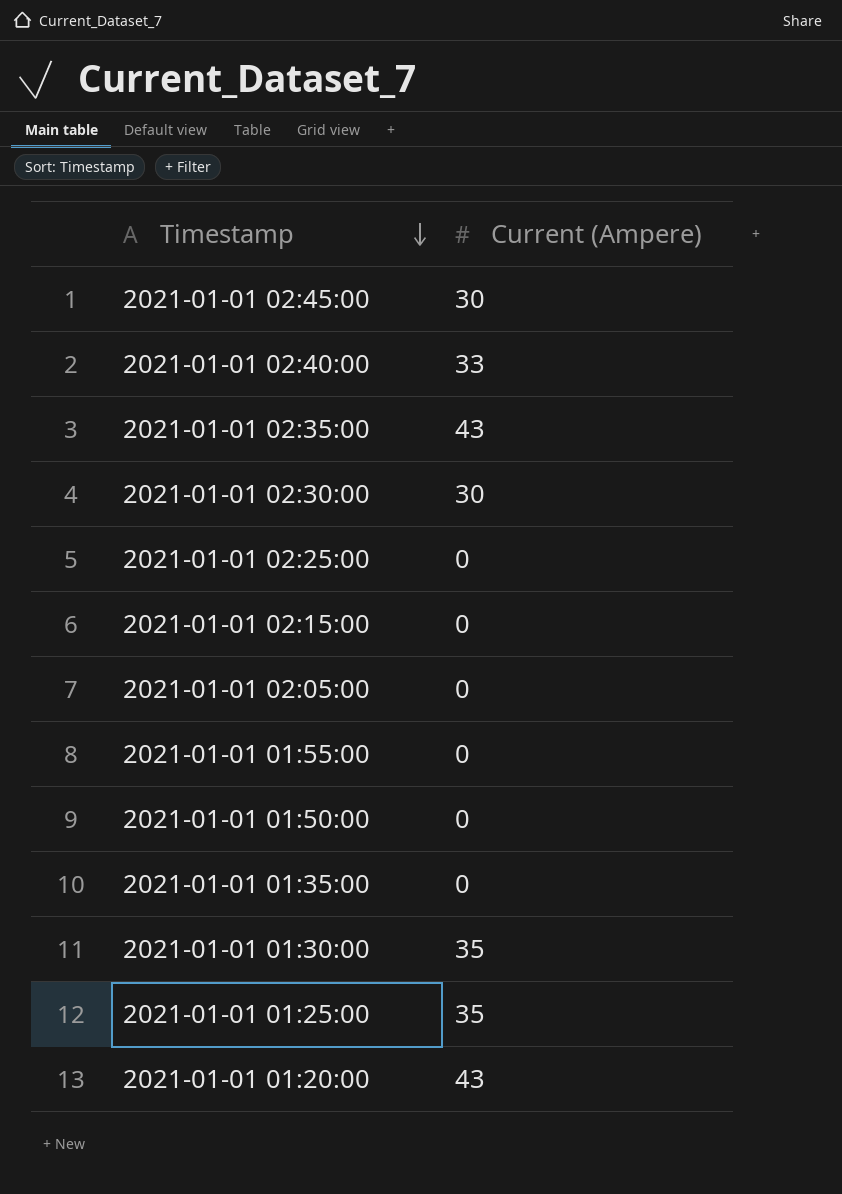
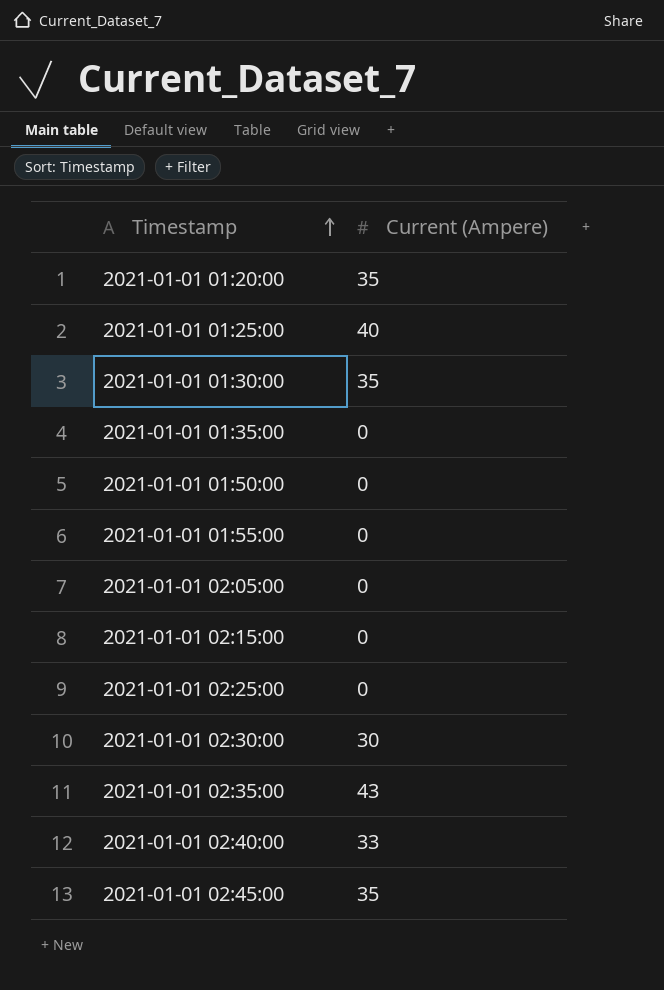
row order: Timestamp descending -> Timestamp ascending
2021-01-01 01:20:00 | Current (Ampere): 43 -> 35
2021-01-01 01:25:00 | Current (Ampere): 35 -> 40
2021-01-01 02:45:00 | Current (Ampere): 30 -> 35

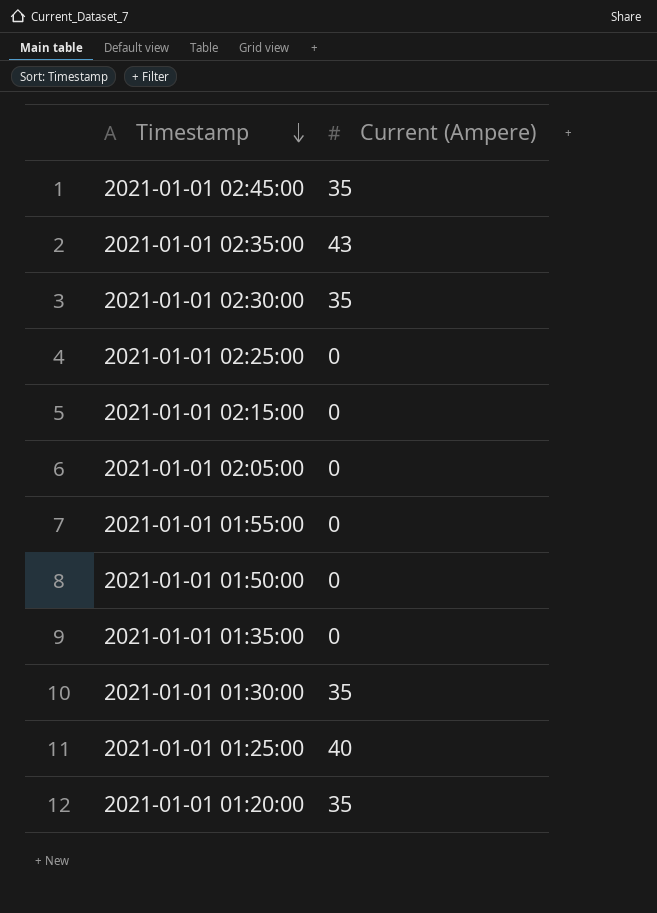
row order: Timestamp ascending -> Timestamp descending
row 2021-01-01 02:40:00: 33 -> none
2021-01-01 02:30:00 | Current (Ampere): 30 -> 35

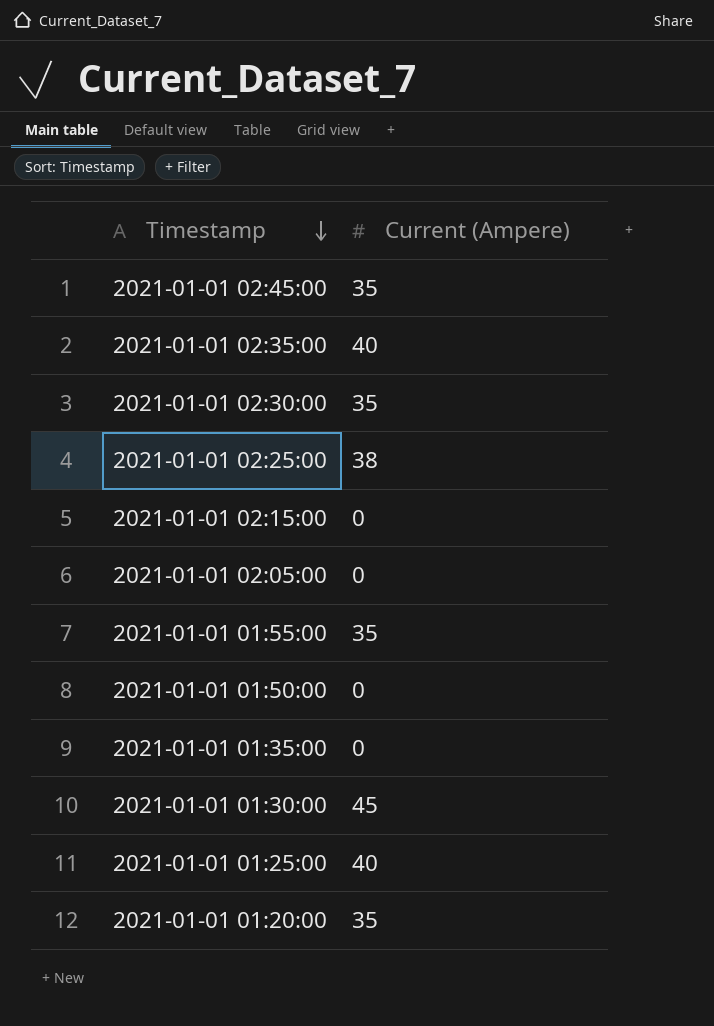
2021-01-01 02:35:00 | Current (Ampere): 43 -> 40
2021-01-01 02:25:00 | Current (Ampere): 0 -> 38
2021-01-01 01:55:00 | Current (Ampere): 0 -> 35
2021-01-01 01:30:00 | Current (Ampere): 35 -> 45

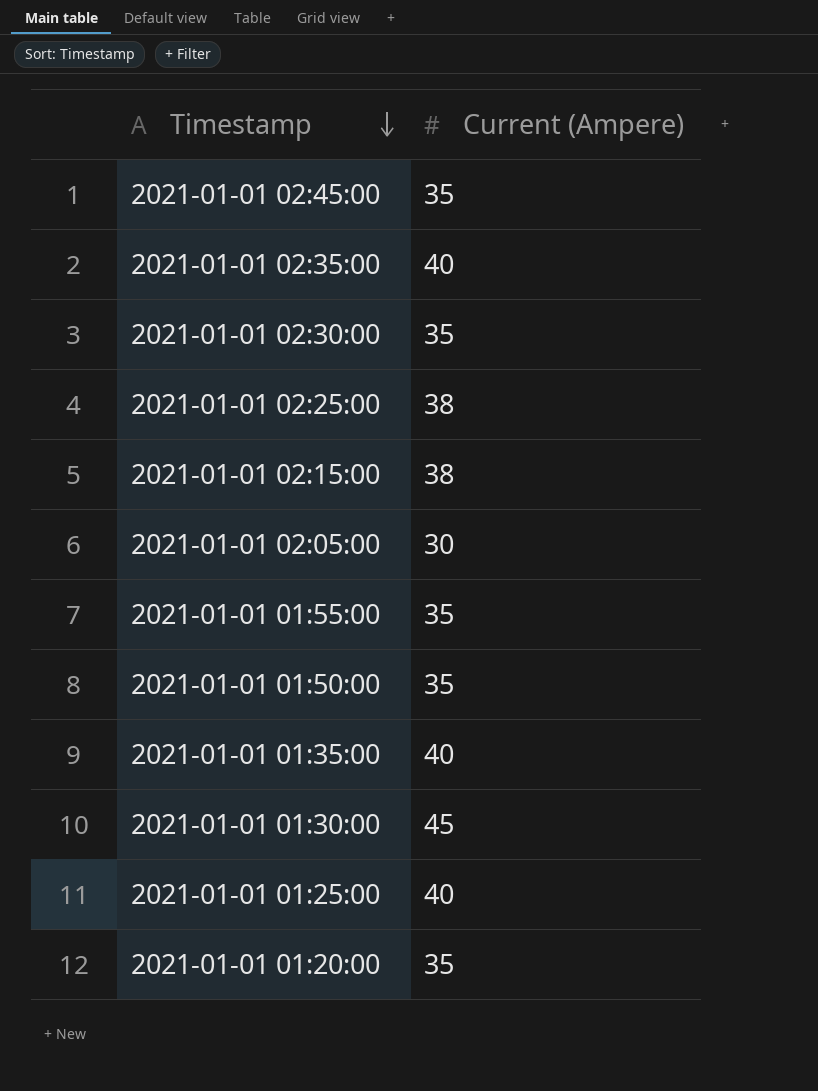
2021-01-01 02:15:00 | Current (Ampere): 0 -> 38
2021-01-01 02:05:00 | Current (Ampere): 0 -> 30
2021-01-01 01:50:00 | Current (Ampere): 0 -> 35
2021-01-01 01:35:00 | Current (Ampere): 0 -> 40

